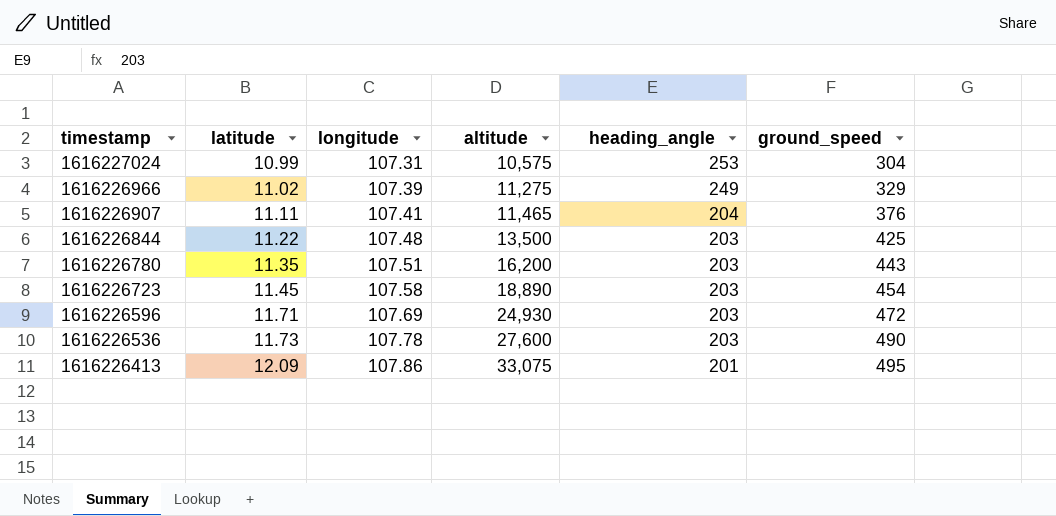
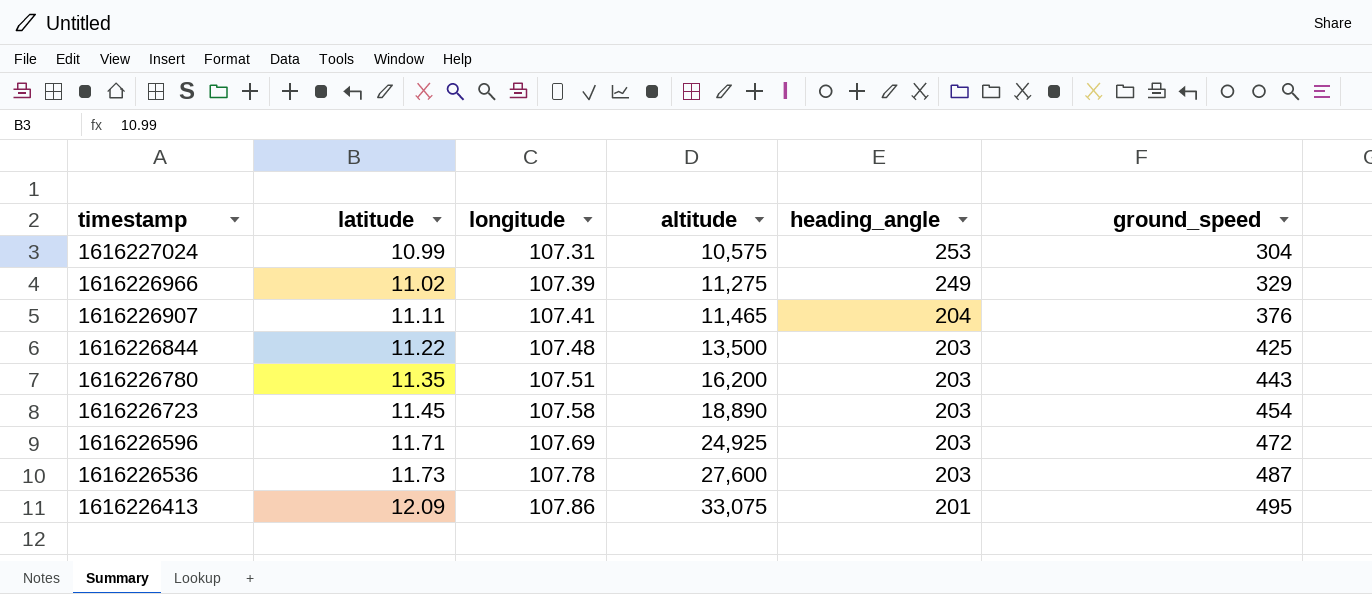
1616226596 | altitude: 24,930 -> 24,925
1616226536 | ground_speed: 490 -> 487

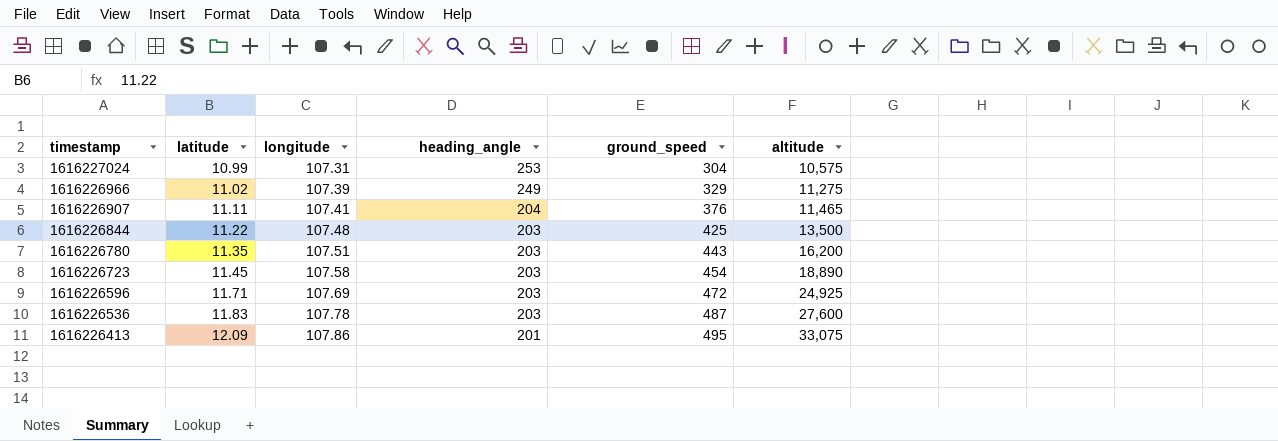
column altitude | position: 4 -> 6
1616226536 | latitude: 11.73 -> 11.83

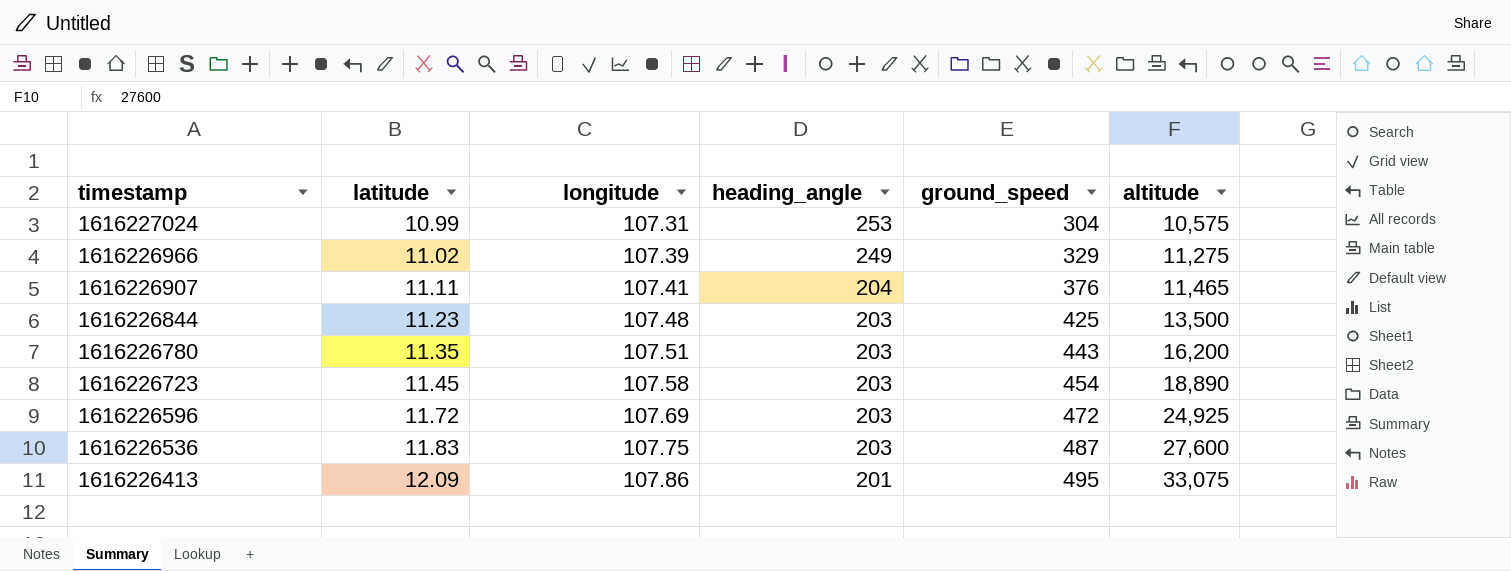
1616226844 | latitude: 11.22 -> 11.23
1616226596 | latitude: 11.71 -> 11.72
1616226536 | longitude: 107.78 -> 107.75

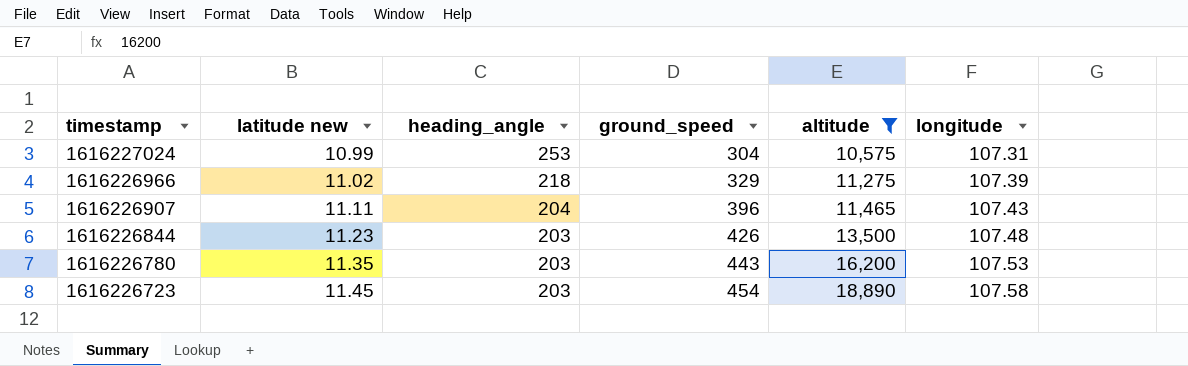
filter: none -> altitude <= 18,890
column name: latitude -> latitude new
column longitude | position: 3 -> 6
1616226966 | heading_angle: 249 -> 218
1616226907 | ground_speed: 376 -> 396
1616226907 | longitude: 107.41 -> 107.43
1616226844 | ground_speed: 425 -> 426
1616226780 | longitude: 107.51 -> 107.53

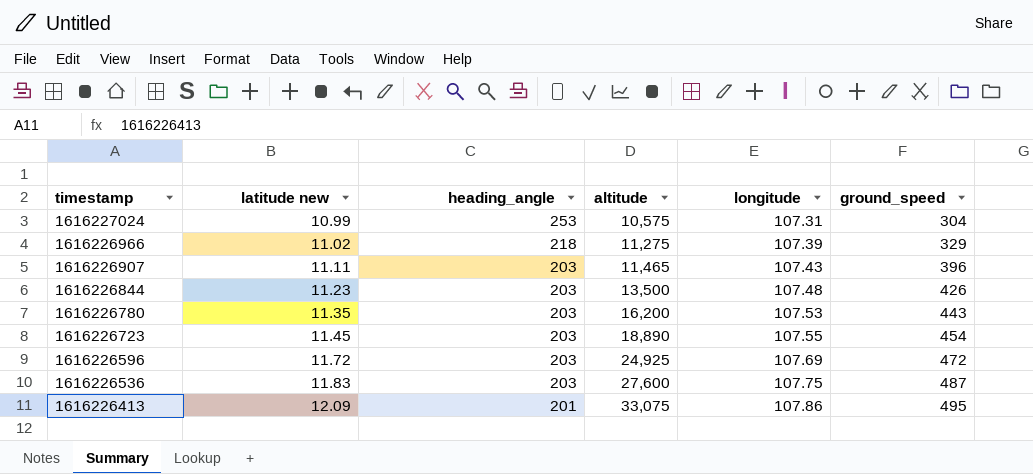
filter: altitude <= 18,890 -> none
column ground_speed | position: 4 -> 6
1616226907 | heading_angle: 204 -> 203
1616226723 | longitude: 107.58 -> 107.55

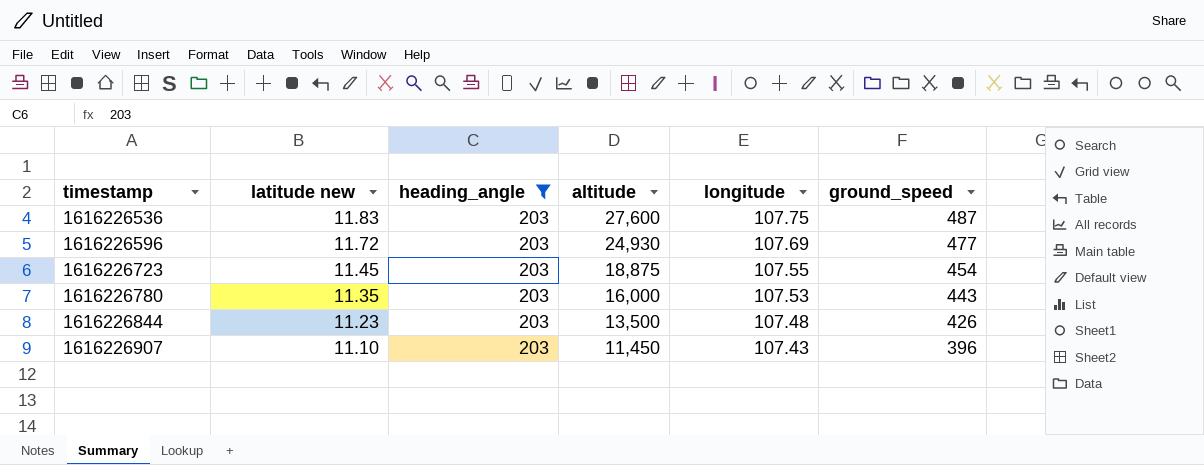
filter: none -> heading_angle = 203
row order: timestamp descending -> timestamp ascending
1616226596 | altitude: 24,925 -> 24,930
1616226596 | ground_speed: 472 -> 477
1616226723 | altitude: 18,890 -> 18,875
1616226780 | altitude: 16,200 -> 16,000
1616226907 | latitude new: 11.11 -> 11.10
1616226907 | altitude: 11,465 -> 11,450

